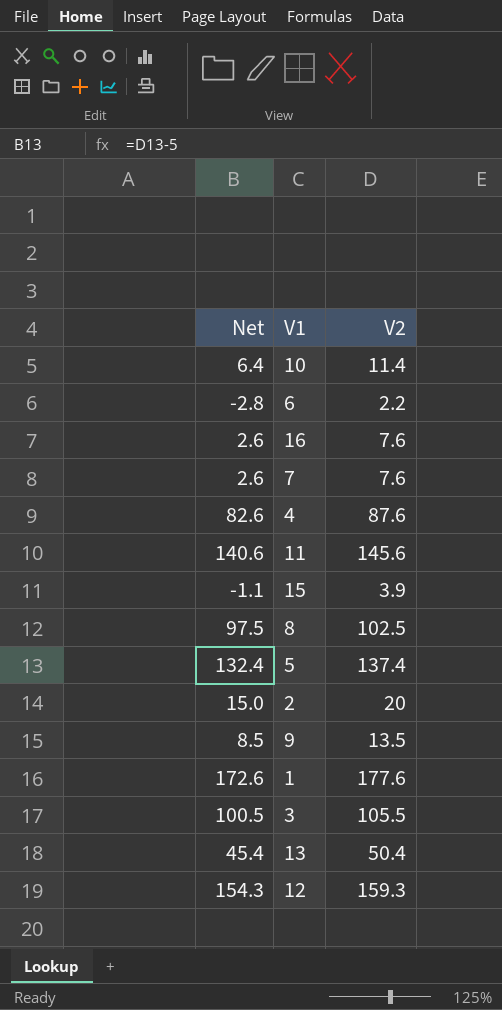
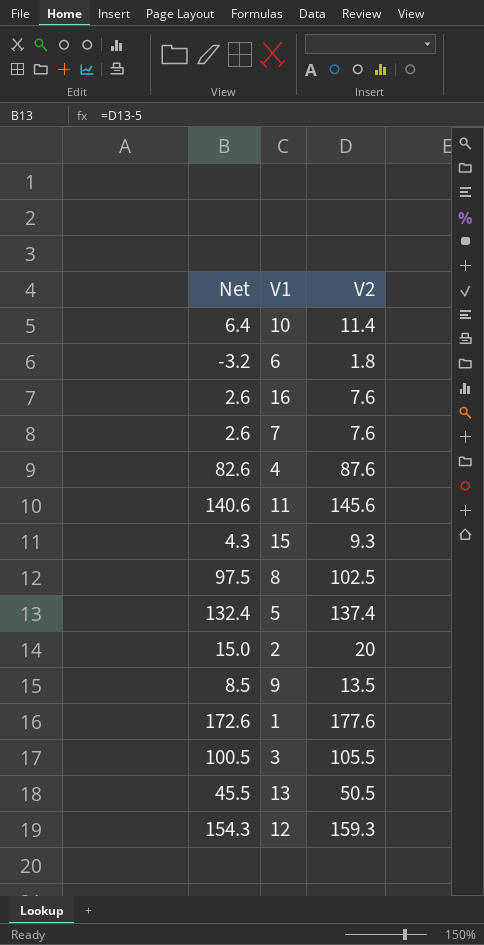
6 | Net: -2.8 -> -3.2
6 | V2: 2.2 -> 1.8
15 | Net: -1.1 -> 4.3
15 | V2: 3.9 -> 9.3
13 | Net: 45.4 -> 45.5
13 | V2: 50.4 -> 50.5

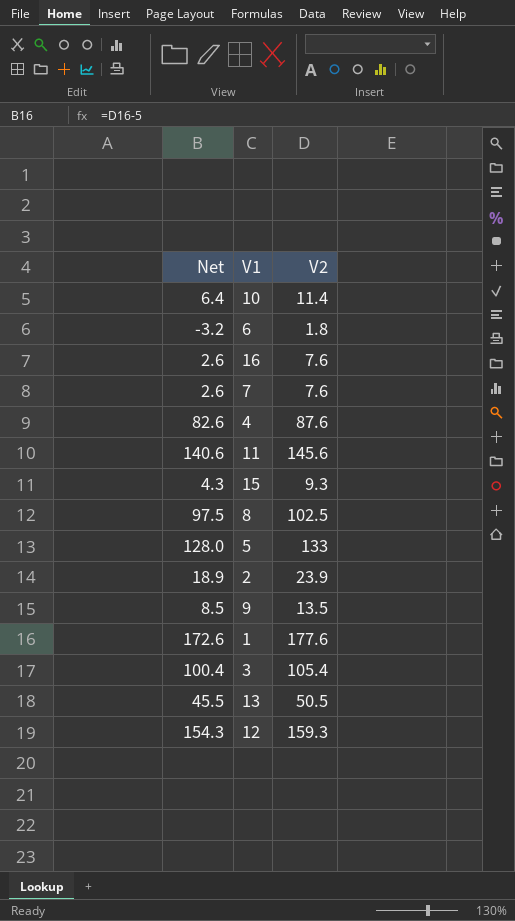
5 | Net: 132.4 -> 128.0
5 | V2: 137.4 -> 133
2 | Net: 15.0 -> 18.9
2 | V2: 20 -> 23.9
3 | Net: 100.5 -> 100.4
3 | V2: 105.5 -> 105.4

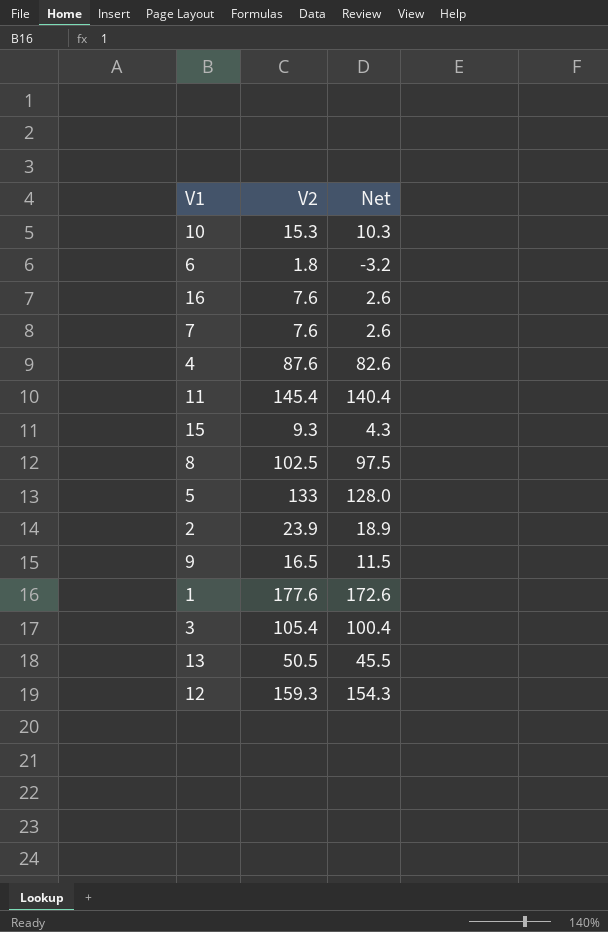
column Net | position: 1 -> 3
10 | V2: 11.4 -> 15.3
10 | Net: 6.4 -> 10.3
11 | V2: 145.6 -> 145.4
11 | Net: 140.6 -> 140.4
9 | V2: 13.5 -> 16.5
9 | Net: 8.5 -> 11.5

